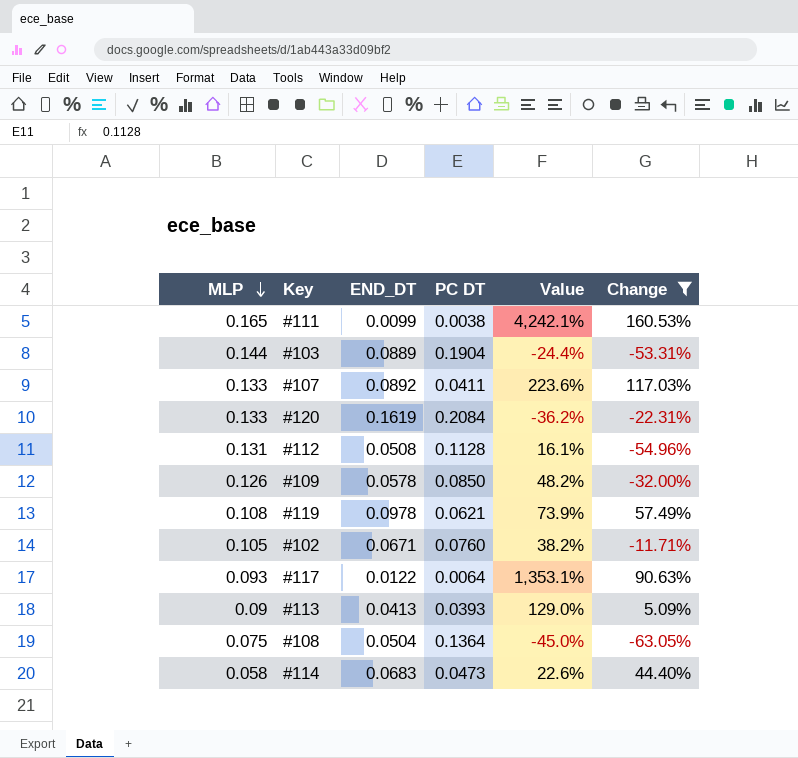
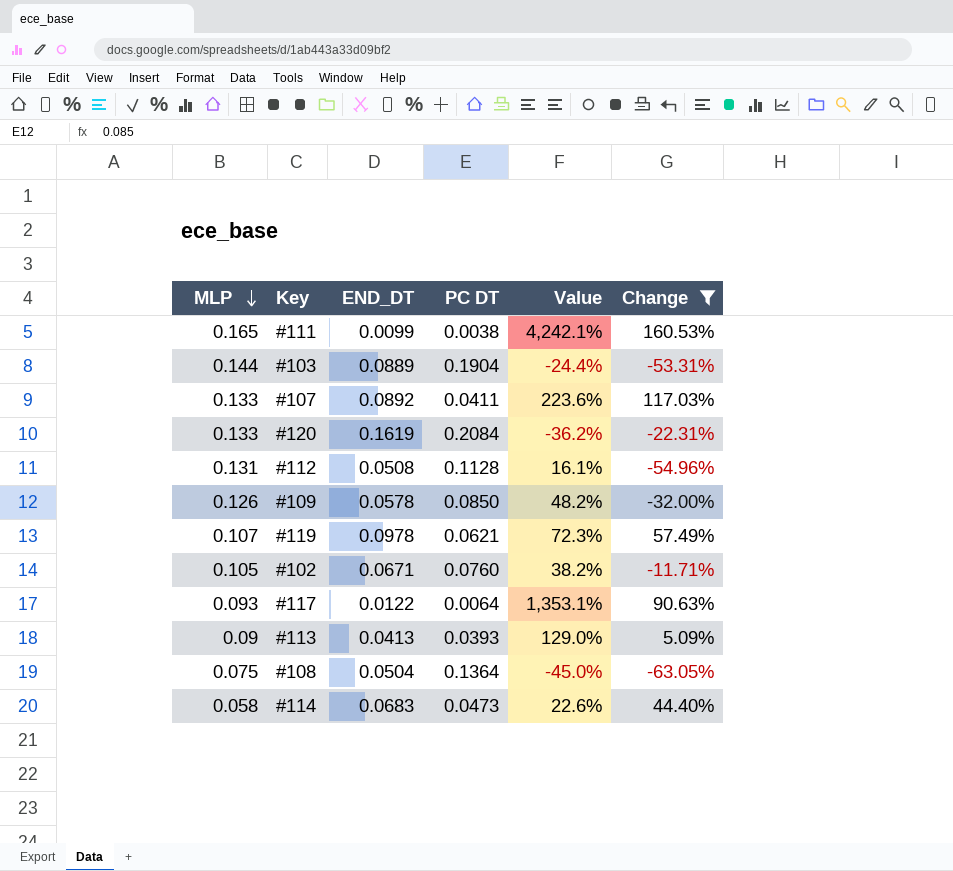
#119 | MLP: 0.108 -> 0.107
#119 | Value: 73.9% -> 72.3%

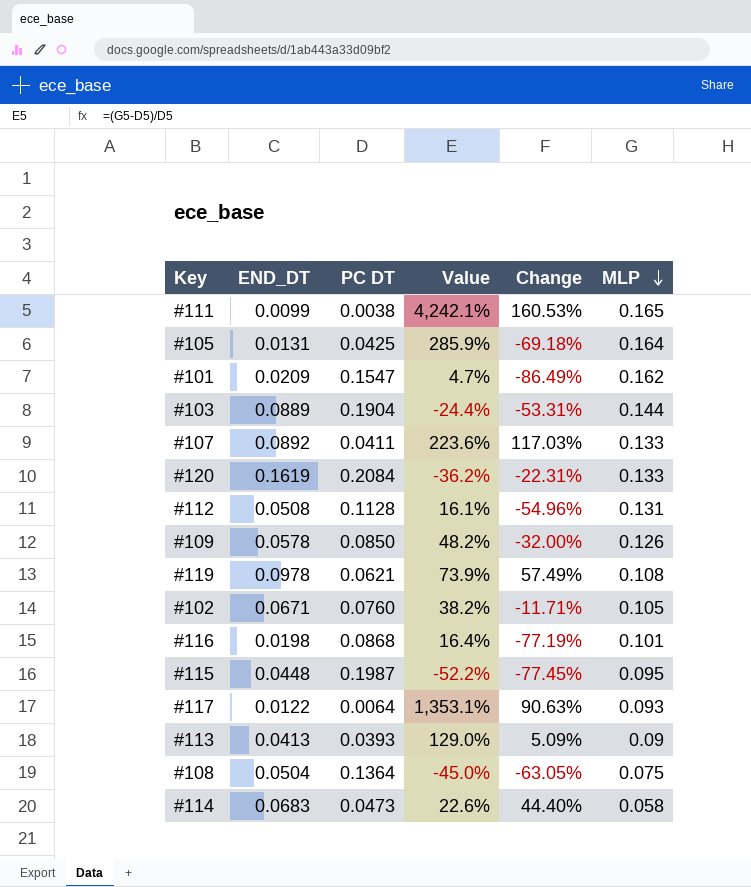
filter: Change >= -63.05% -> none
column MLP | position: 1 -> 6
#119 | Value: 72.3% -> 73.9%
#119 | MLP: 0.107 -> 0.108

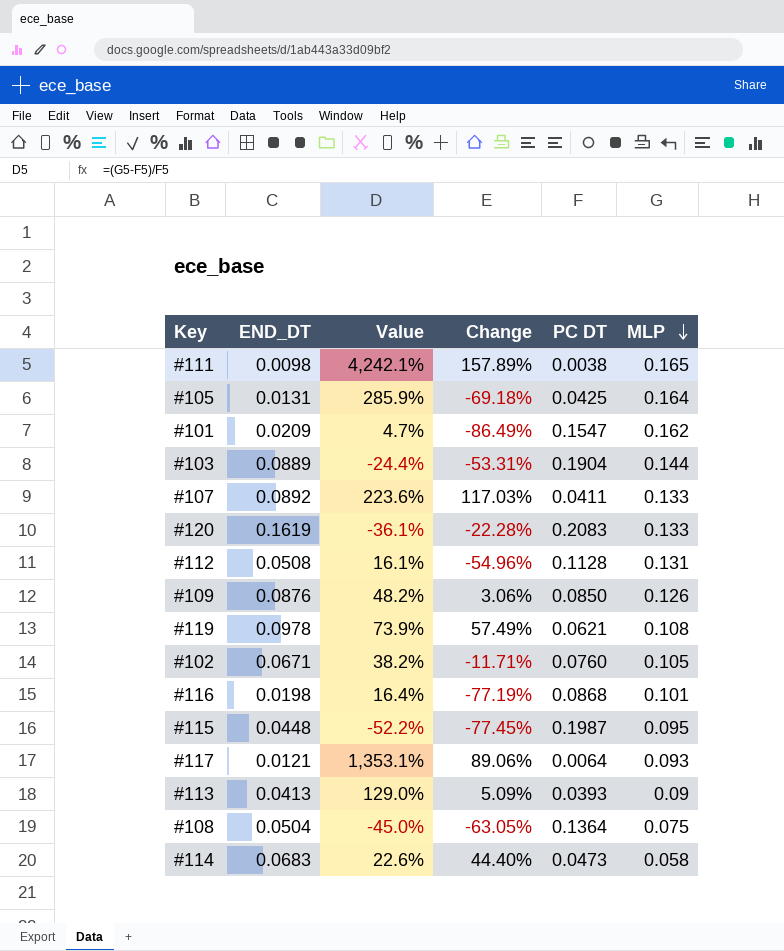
column PC DT | position: 3 -> 5
#111 | END_DT: 0.0099 -> 0.0098
#111 | Change: 160.53% -> 157.89%
#120 | Value: -36.2% -> -36.1%
#120 | Change: -22.31% -> -22.28%
#120 | PC DT: 0.2084 -> 0.2083
#109 | END_DT: 0.0578 -> 0.0876
#109 | Change: -32.00% -> 3.06%
#117 | END_DT: 0.0122 -> 0.0121
#117 | Change: 90.63% -> 89.06%

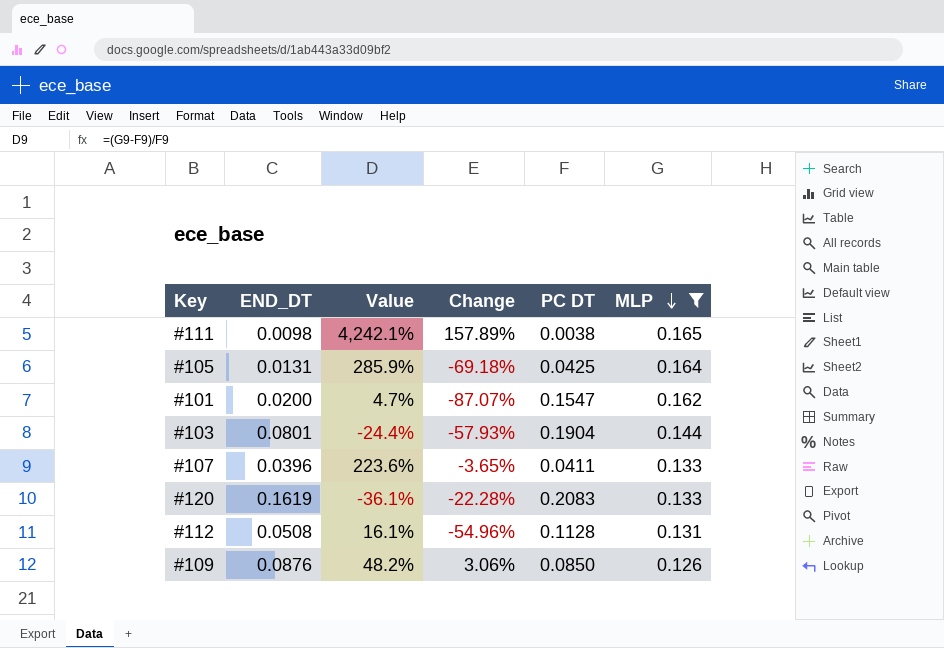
filter: none -> MLP >= 0.126
#101 | END_DT: 0.0209 -> 0.0200
#101 | Change: -86.49% -> -87.07%
#103 | END_DT: 0.0889 -> 0.0801
#103 | Change: -53.31% -> -57.93%
#107 | END_DT: 0.0892 -> 0.0396
#107 | Change: 117.03% -> -3.65%

